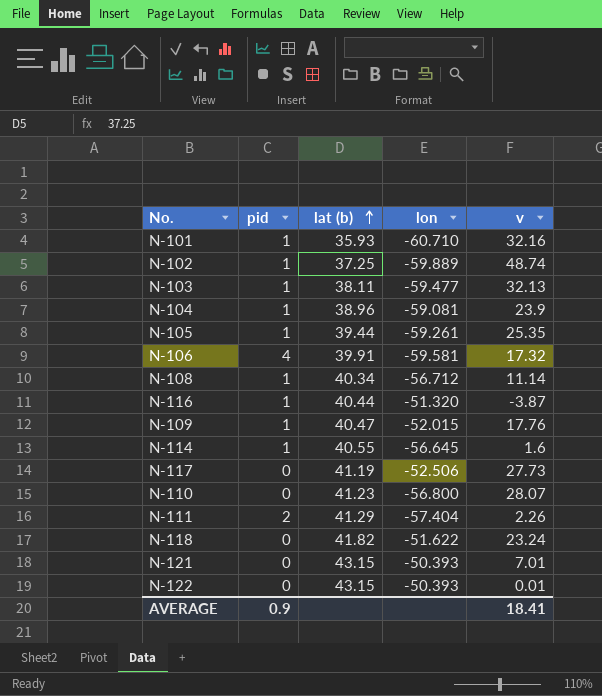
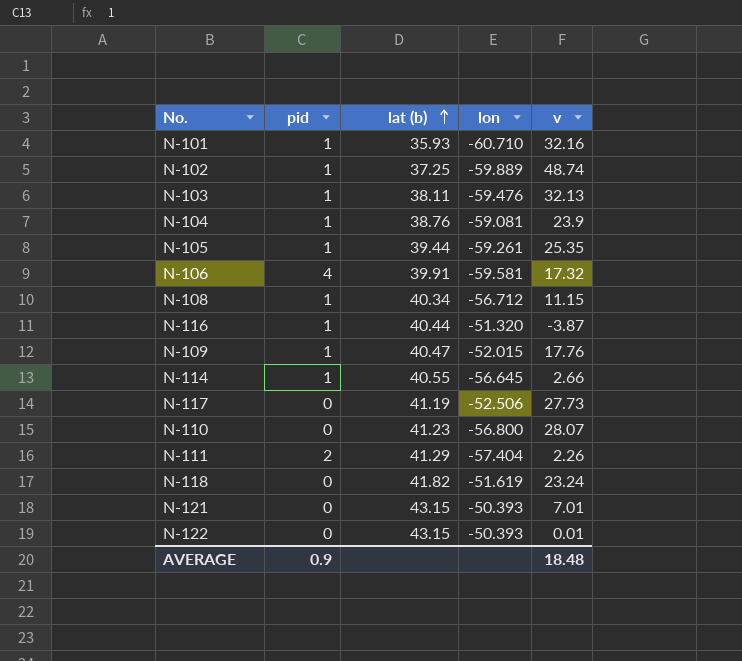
N-103 | lon: -59.477 -> -59.476
N-104 | lat (b): 38.96 -> 38.76
N-108 | v: 11.14 -> 11.15
N-114 | v: 1.6 -> 2.66
N-118 | lon: -51.622 -> -51.619
AVERAGE | v: 18.41 -> 18.48

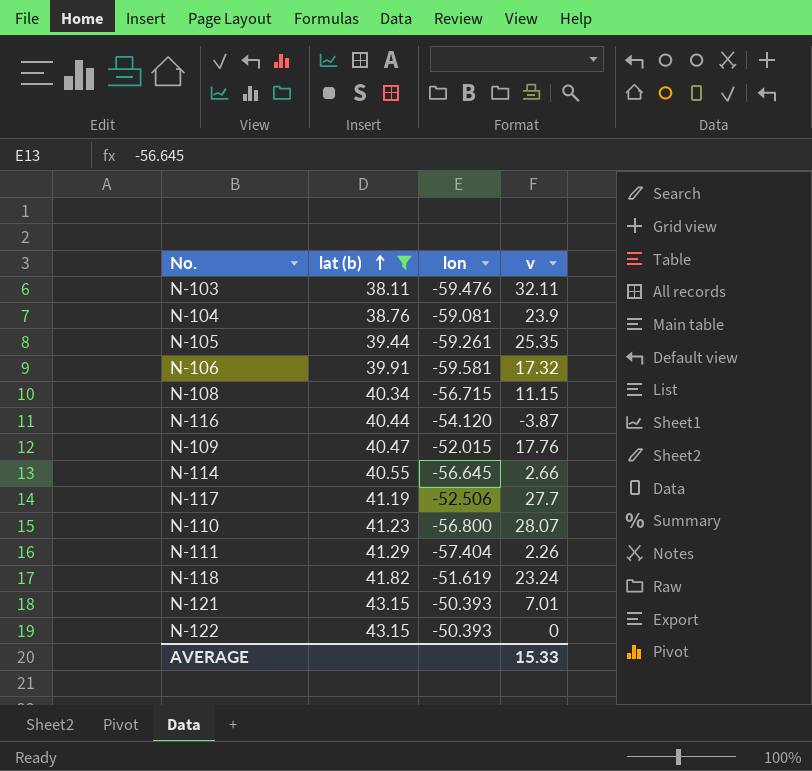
filter: none -> lat (b) >= 38.11
column pid | position: 2 -> none
N-103 | v: 32.13 -> 32.11
N-108 | lon: -56.712 -> -56.715
N-116 | lon: -51.320 -> -54.120
N-117 | v: 27.73 -> 27.7
N-122 | v: 0.01 -> 0
AVERAGE | v: 18.48 -> 15.33

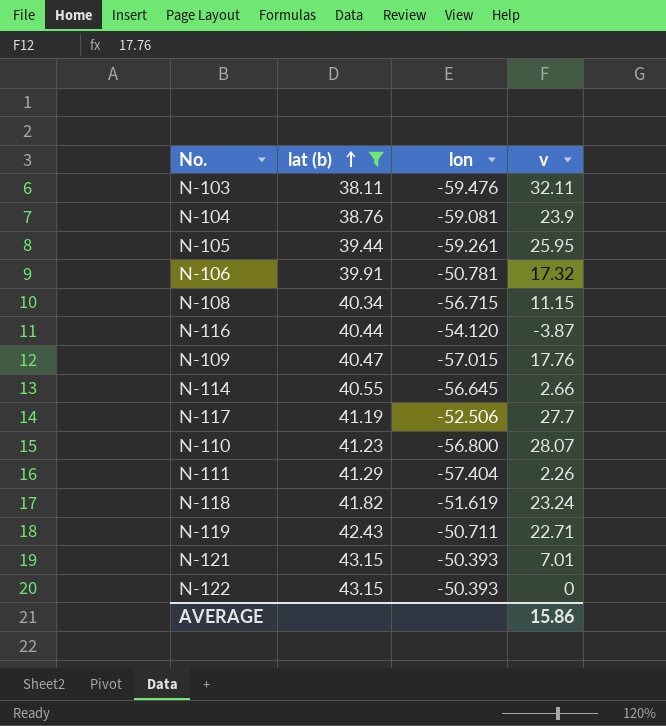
N-105 | v: 25.35 -> 25.95
N-106 | lon: -59.581 -> -50.781
N-109 | lon: -52.015 -> -57.015
row N-119: none -> 42.43 | -50.711 | 22.71
AVERAGE | v: 15.33 -> 15.86

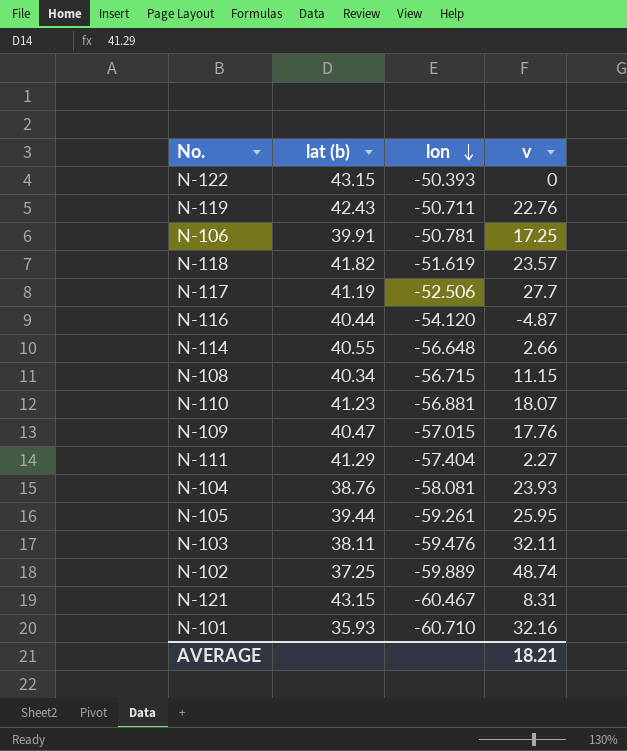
filter: lat (b) >= 38.11 -> none
row order: lat (b) ascending -> lon descending
N-119 | v: 22.71 -> 22.76
N-106 | v: 17.32 -> 17.25
N-118 | v: 23.24 -> 23.57
N-116 | v: -3.87 -> -4.87
N-114 | lon: -56.645 -> -56.648
N-110 | lon: -56.800 -> -56.881
N-110 | v: 28.07 -> 18.07
N-111 | v: 2.26 -> 2.27
N-104 | lon: -59.081 -> -58.081
N-104 | v: 23.9 -> 23.93
N-121 | lon: -50.393 -> -60.467
N-121 | v: 7.01 -> 8.31
AVERAGE | v: 15.86 -> 18.21

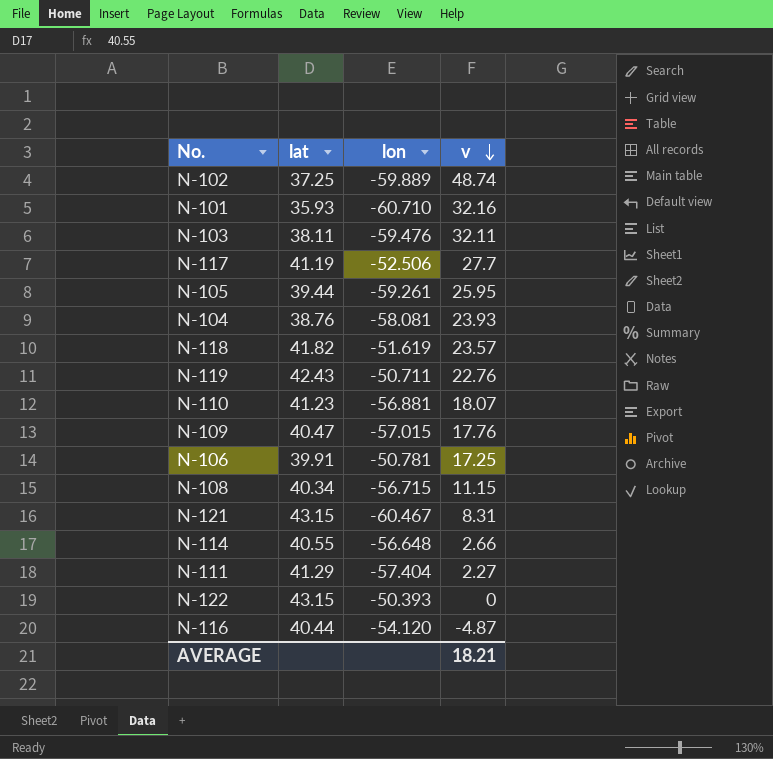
row order: lon descending -> v descending
column name: lat (b) -> lat

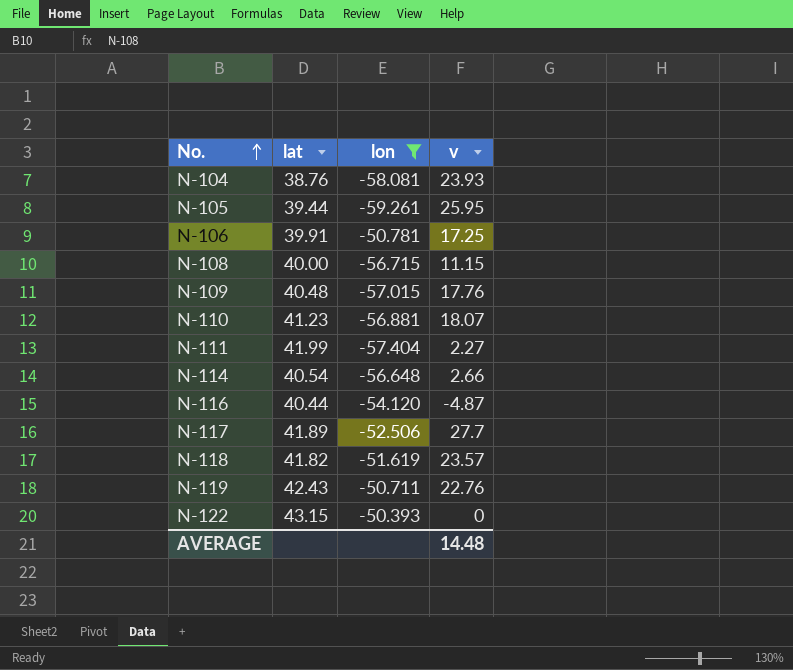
filter: none -> lon >= -59.261
row order: v descending -> No. ascending
N-108 | lat: 40.34 -> 40.00
N-109 | lat: 40.47 -> 40.48
N-111 | lat: 41.29 -> 41.99
N-114 | lat: 40.55 -> 40.54
N-117 | lat: 41.19 -> 41.89
AVERAGE | v: 18.21 -> 14.48

